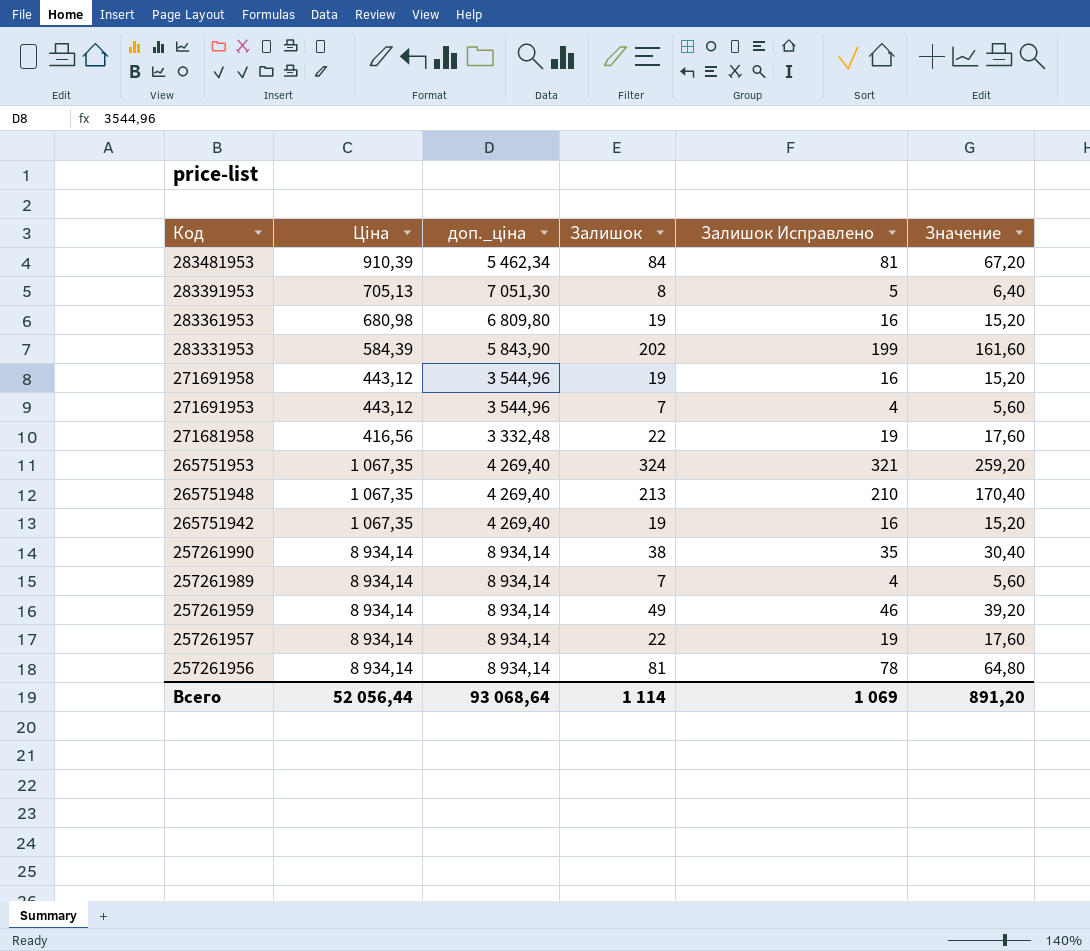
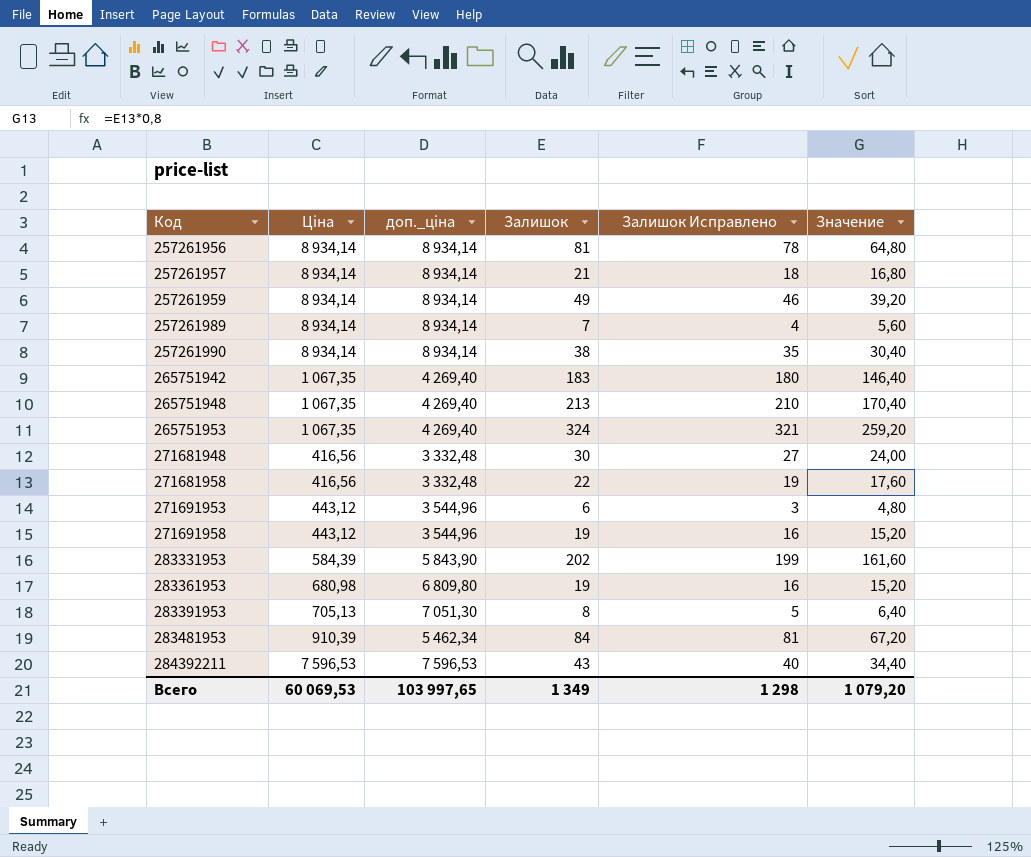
row order: Код descending -> Код ascending
257261957 | Залишок: 22 -> 21
257261957 | Залишок Исправлено: 19 -> 18
257261957 | Значение: 17,60 -> 16,80
265751942 | Залишок: 19 -> 183
265751942 | Залишок Исправлено: 16 -> 180
265751942 | Значение: 15,20 -> 146,40
row 271681948: none -> 416,56 | 3 332,48 | 30 | 27 | 24,00
271691953 | Залишок: 7 -> 6
271691953 | Залишок Исправлено: 4 -> 3
271691953 | Значение: 5,60 -> 4,80
row 284392211: none -> 7 596,53 | 7 596,53 | 43 | 40 | 34,40
Всего | Ціна: 52 056,44 -> 60 069,53
Всего | доп._ціна: 93 068,64 -> 103 997,65
Всего | Залишок: 1 114 -> 1 349
Всего | Залишок Исправлено: 1 069 -> 1 298
Всего | Значение: 891,20 -> 1 079,20

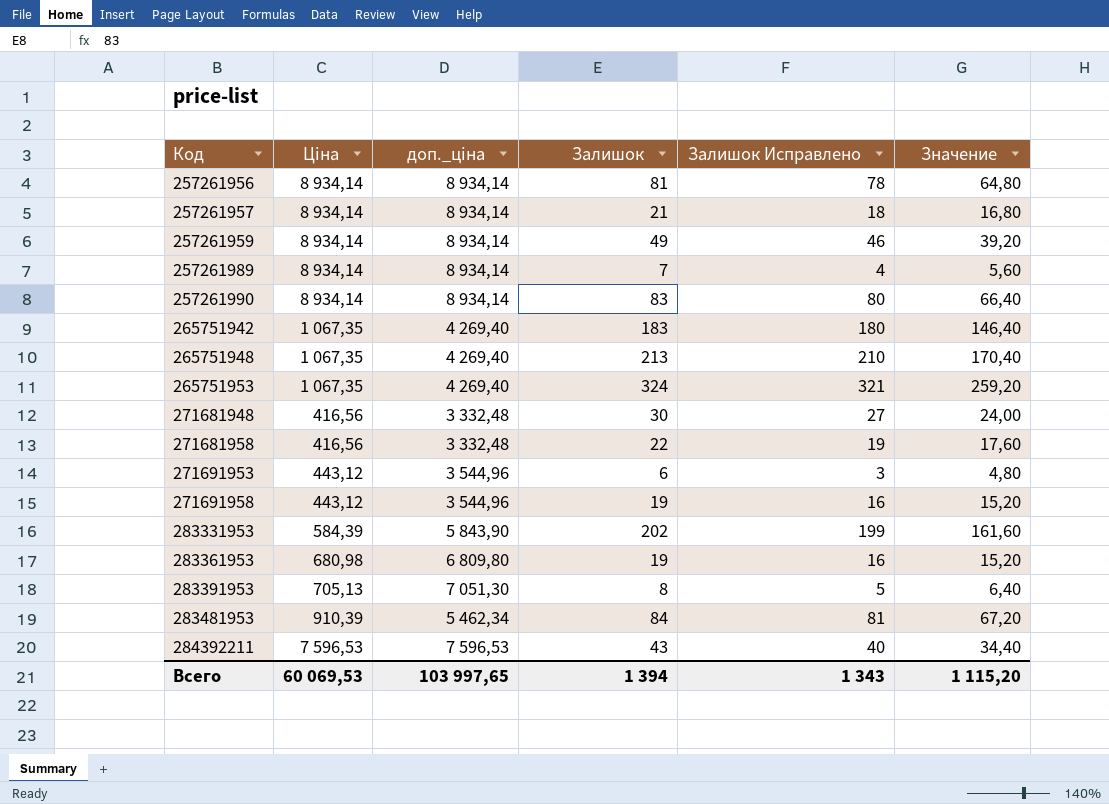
257261990 | Залишок: 38 -> 83
257261990 | Залишок Исправлено: 35 -> 80
257261990 | Значение: 30,40 -> 66,40
Всего | Залишок: 1 349 -> 1 394
Всего | Залишок Исправлено: 1 298 -> 1 343
Всего | Значение: 1 079,20 -> 1 115,20

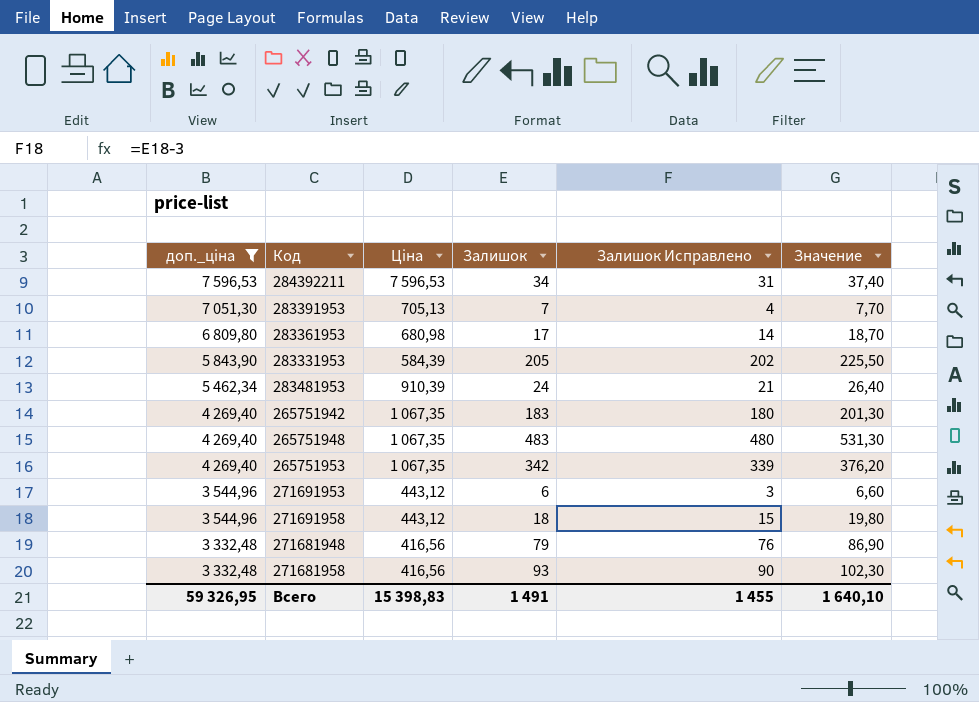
filter: none -> доп._ціна != 8 934,14
row order: Код ascending -> доп._ціна descending
column доп._ціна | position: 3 -> 1
column Значение | formula: [Залишок] * 0,8 -> [Залишок] * 1,1
284392211 | Залишок: 43 -> 34
284392211 | Залишок Исправлено: 40 -> 31
283391953 | Залишок: 8 -> 7
283391953 | Залишок Исправлено: 5 -> 4
283361953 | Залишок: 19 -> 17
283361953 | Залишок Исправлено: 16 -> 14
283331953 | Залишок: 202 -> 205
283331953 | Залишок Исправлено: 199 -> 202
283481953 | Залишок: 84 -> 24
283481953 | Залишок Исправлено: 81 -> 21
265751948 | Залишок: 213 -> 483
265751948 | Залишок Исправлено: 210 -> 480
265751953 | Залишок: 324 -> 342
265751953 | Залишок Исправлено: 321 -> 339
271691958 | Залишок: 19 -> 18
271691958 | Залишок Исправлено: 16 -> 15
271681948 | Залишок: 30 -> 79
271681948 | Залишок Исправлено: 27 -> 76
271681958 | Залишок: 22 -> 93
271681958 | Залишок Исправлено: 19 -> 90
Всего | доп._ціна: 103 997,65 -> 59 326,95
Всего | Ціна: 60 069,53 -> 15 398,83
Всего | Залишок: 1 394 -> 1 491
Всего | Залишок Исправлено: 1 343 -> 1 455
Всего | Значение: 1 115,20 -> 1 640,10

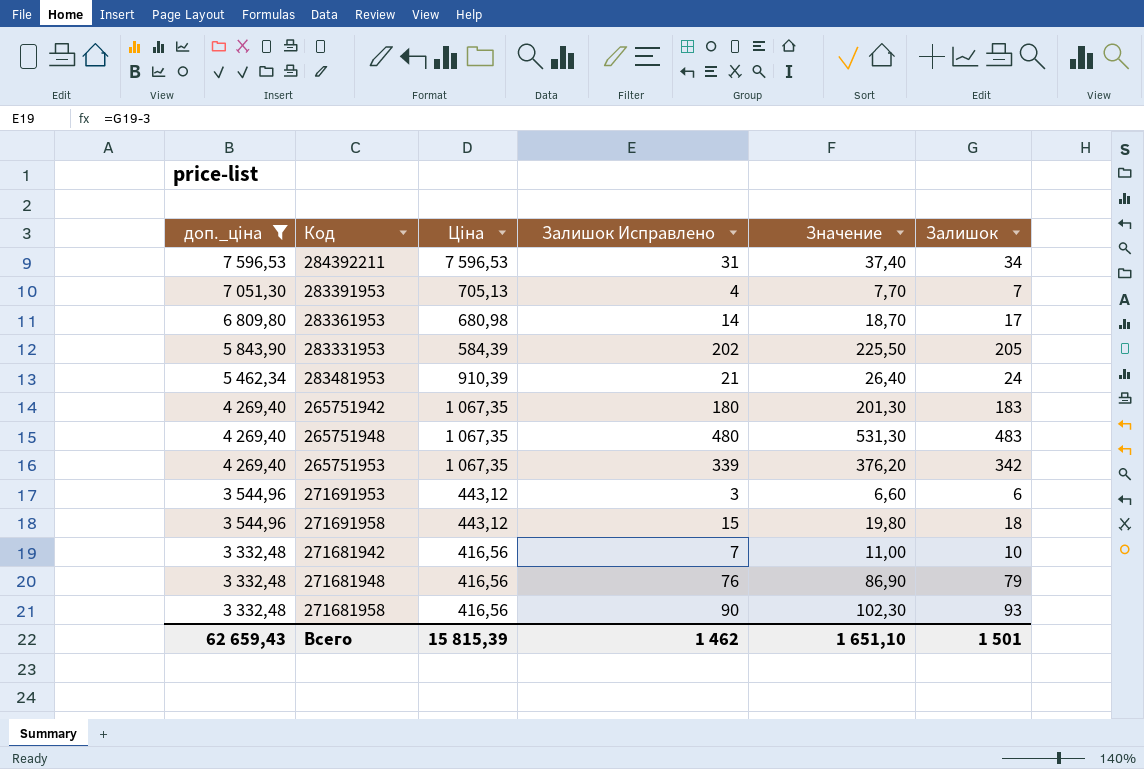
column Залишок | position: 4 -> 6
row 271681942: none -> 3 332,48 | 416,56 | 7 | 11,00 | 10
Всего | доп._ціна: 59 326,95 -> 62 659,43
Всего | Ціна: 15 398,83 -> 15 815,39
Всего | Залишок Исправлено: 1 455 -> 1 462
Всего | Значение: 1 640,10 -> 1 651,10
Всего | Залишок: 1 491 -> 1 501

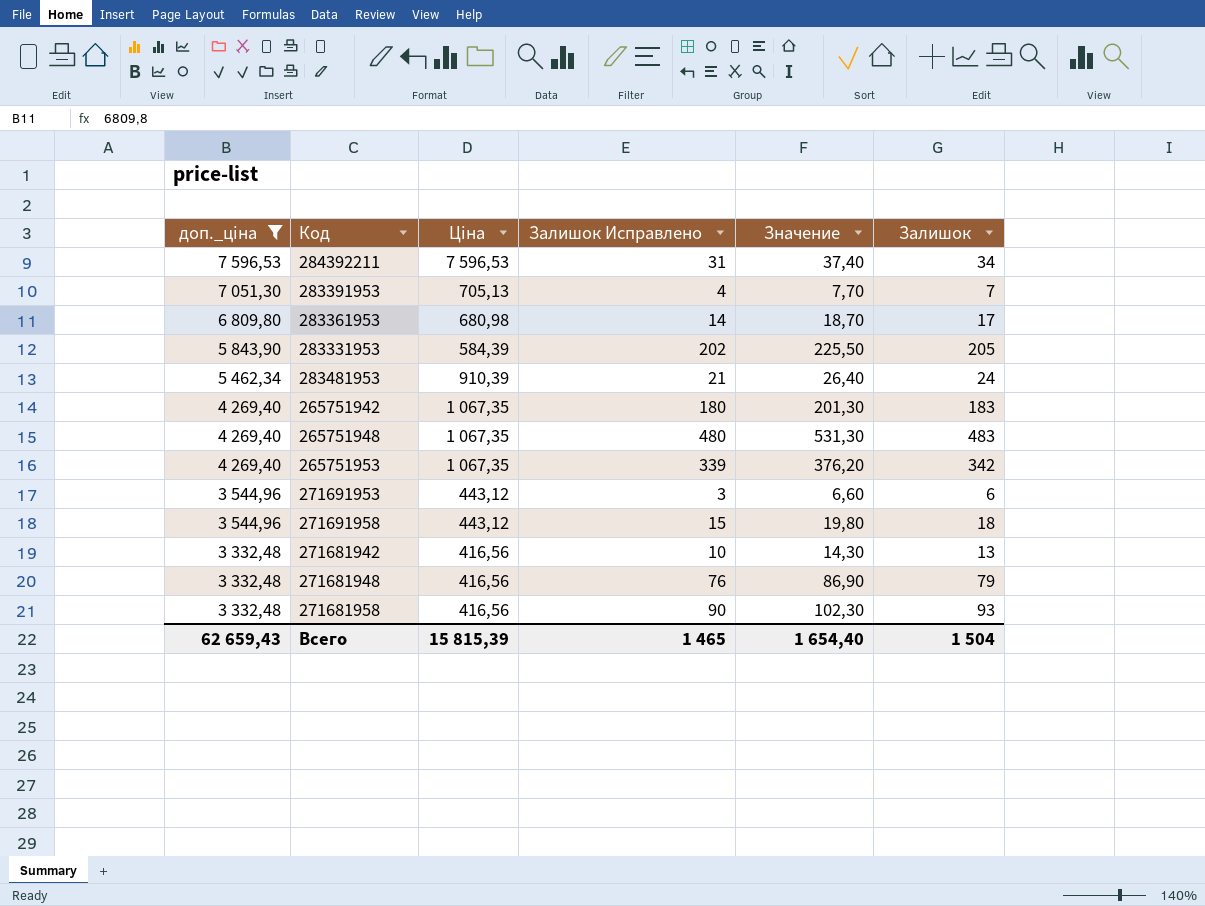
271681942 | Залишок Исправлено: 7 -> 10
271681942 | Значение: 11,00 -> 14,30
271681942 | Залишок: 10 -> 13
Всего | Залишок Исправлено: 1 462 -> 1 465
Всего | Значение: 1 651,10 -> 1 654,40
Всего | Залишок: 1 501 -> 1 504

